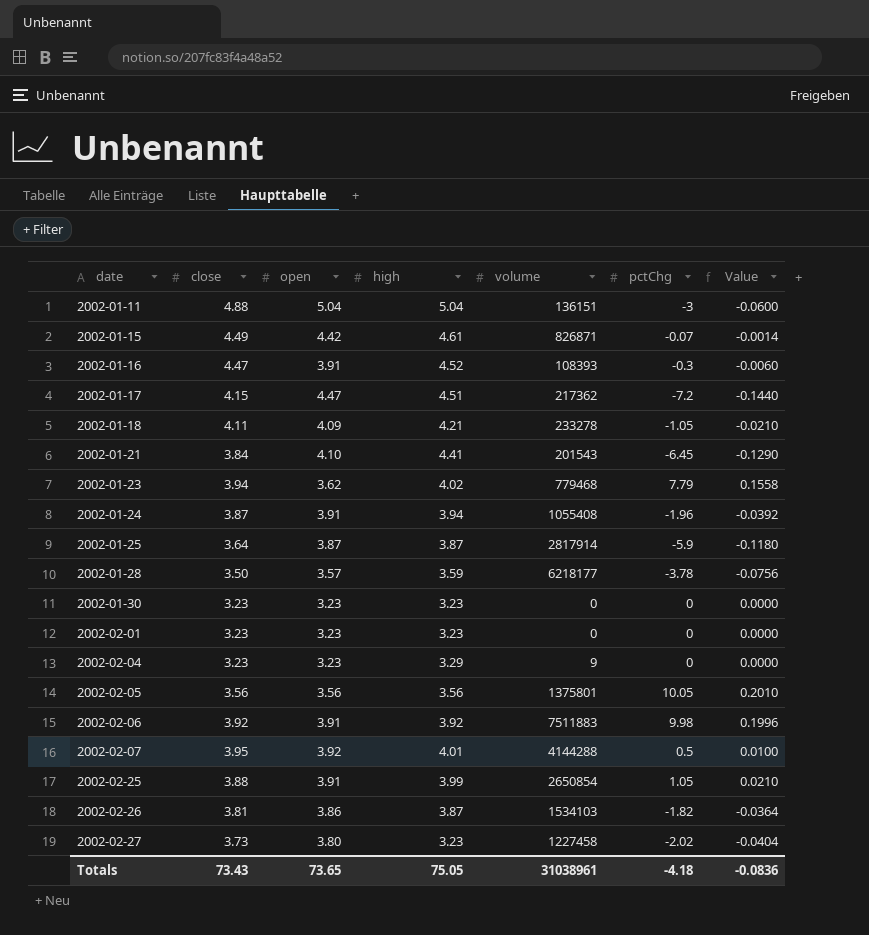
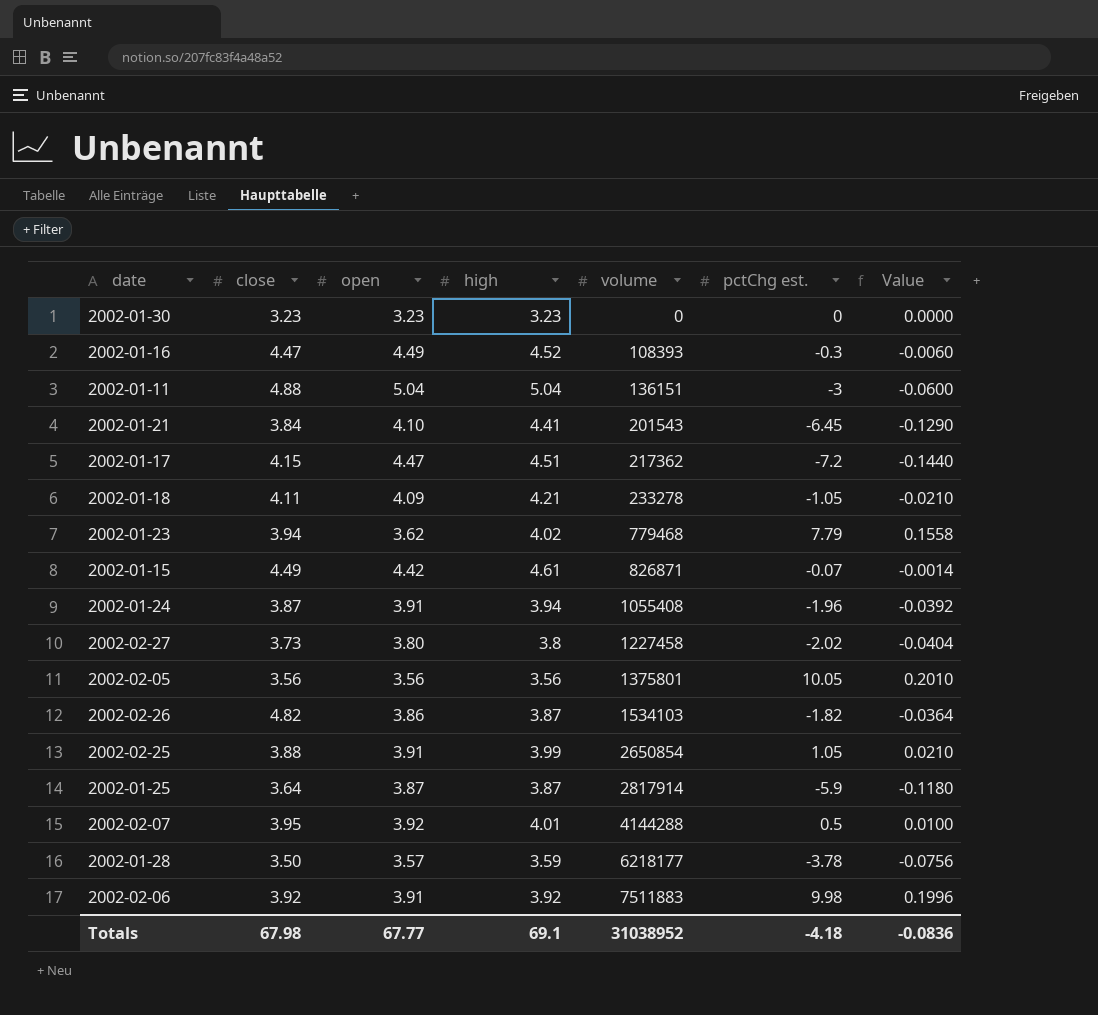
row order: date ascending -> volume ascending
column name: pctChg -> pctChg est.
row 2002-02-01: 3.23 | 3.23 | 3.23 | 0 | 0 | 0.0000 -> none
row 2002-02-04: 3.23 | 3.23 | 3.29 | 9 | 0 | 0.0000 -> none
2002-01-16 | open: 3.91 -> 4.49
2002-02-27 | high: 3.23 -> 3.8
2002-02-26 | close: 3.81 -> 4.82
Totals | close: 73.43 -> 67.98
Totals | open: 73.65 -> 67.77
Totals | high: 75.05 -> 69.1
Totals | volume: 31038961 -> 31038952

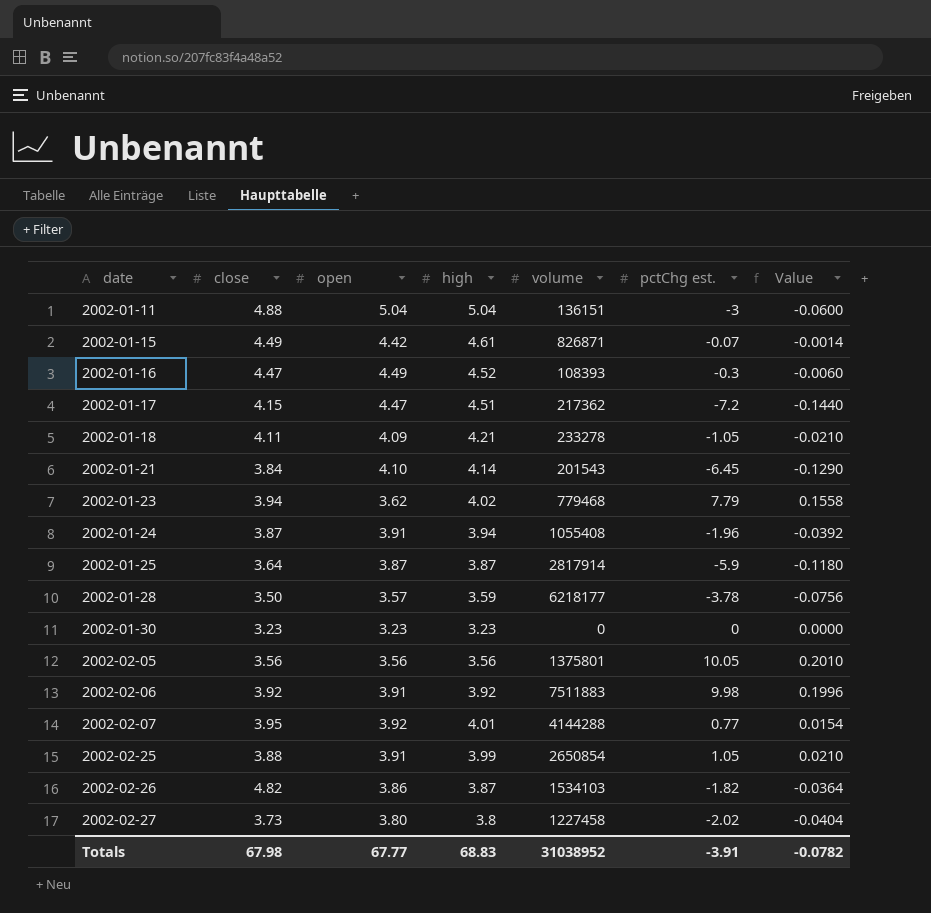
row order: volume ascending -> date ascending
2002-01-21 | high: 4.41 -> 4.14
2002-02-07 | pctChg est.: 0.5 -> 0.77
2002-02-07 | Value: 0.0100 -> 0.0154
Totals | high: 69.1 -> 68.83
Totals | pctChg est.: -4.18 -> -3.91
Totals | Value: -0.0836 -> -0.0782

